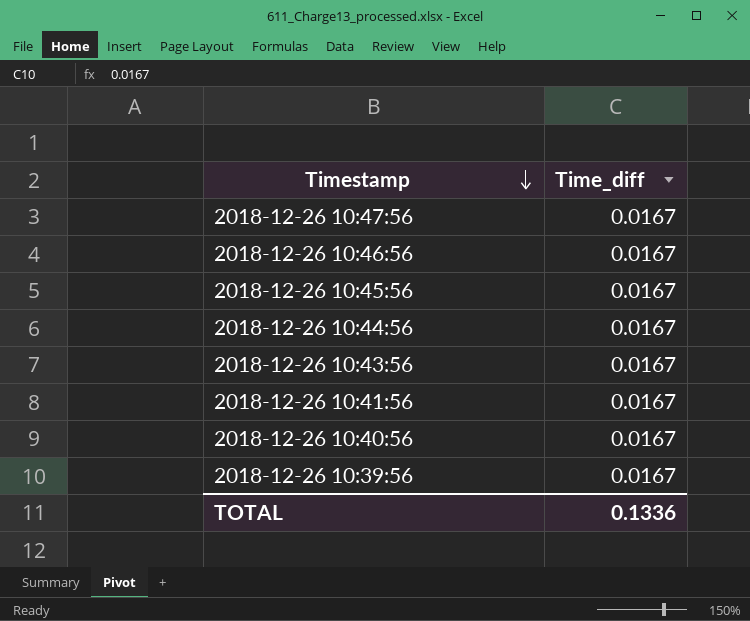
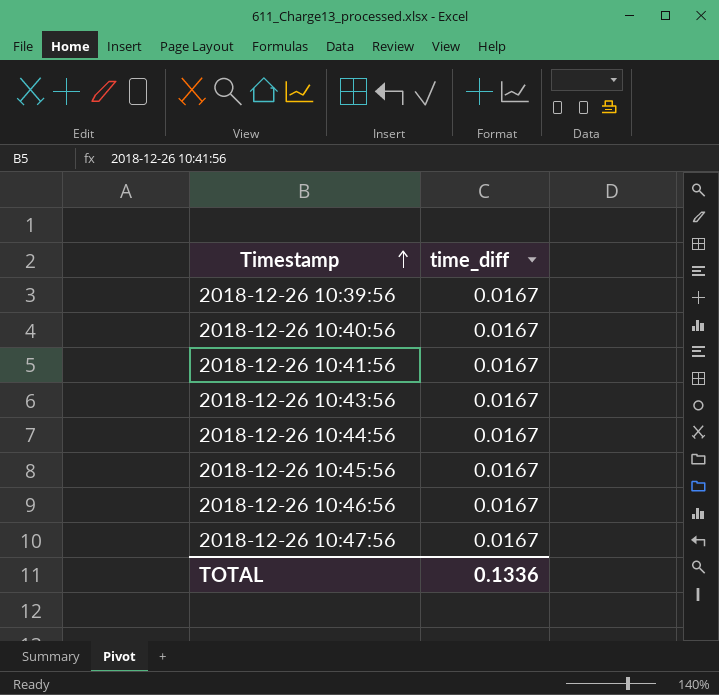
row order: Timestamp descending -> Timestamp ascending
column name: Time_diff -> time_diff

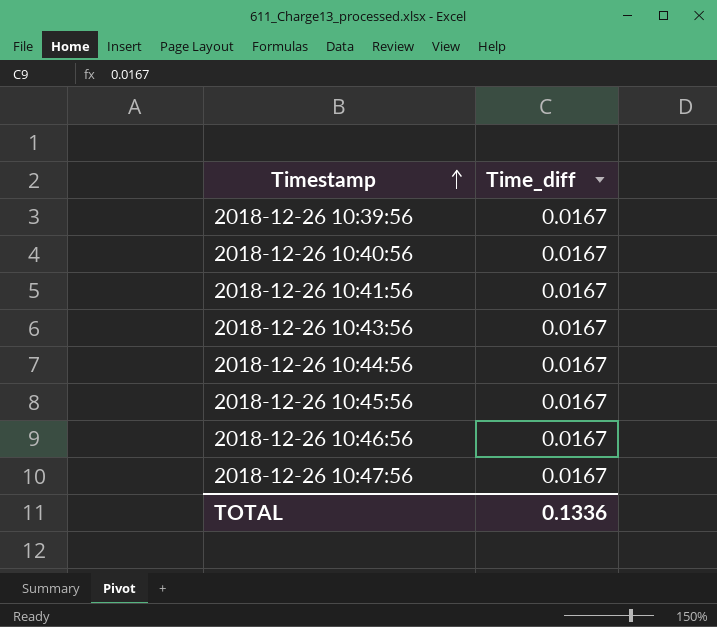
column name: time_diff -> Time_diff

